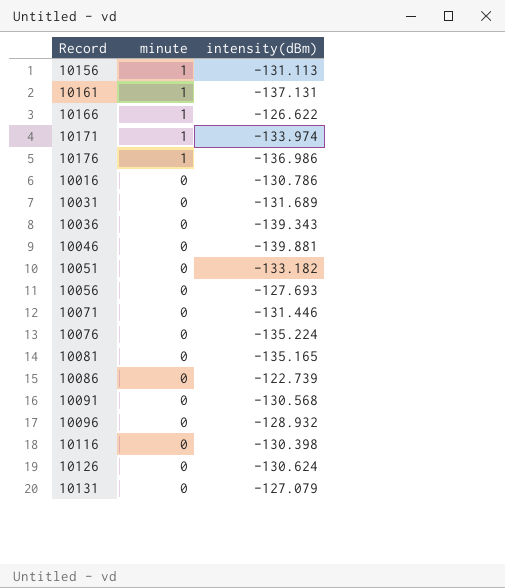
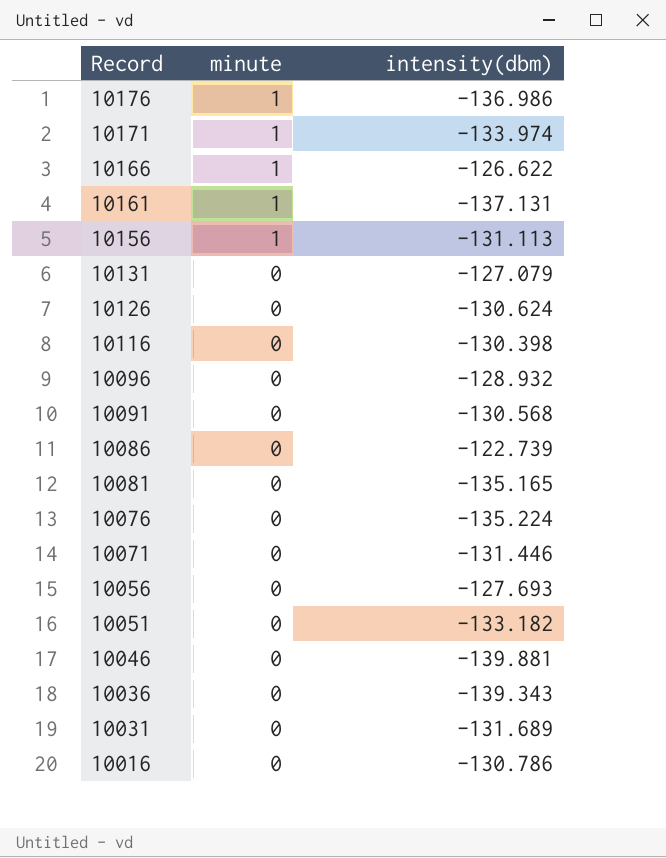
row order: minute descending -> Record descending
column name: intensity(dBm) -> intensity(dbm)

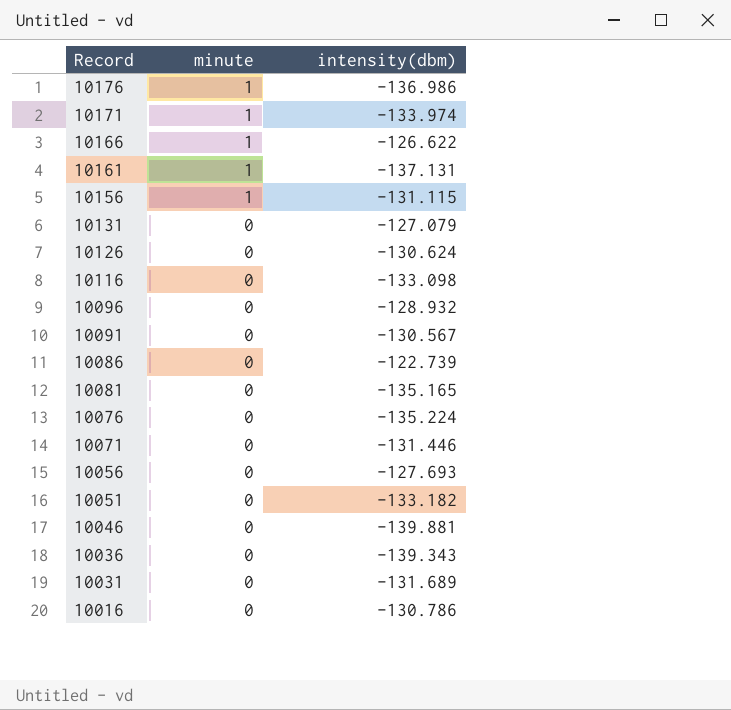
10156 | intensity(dbm): -131.113 -> -131.115
10116 | intensity(dbm): -130.398 -> -133.098
10091 | intensity(dbm): -130.568 -> -130.567

